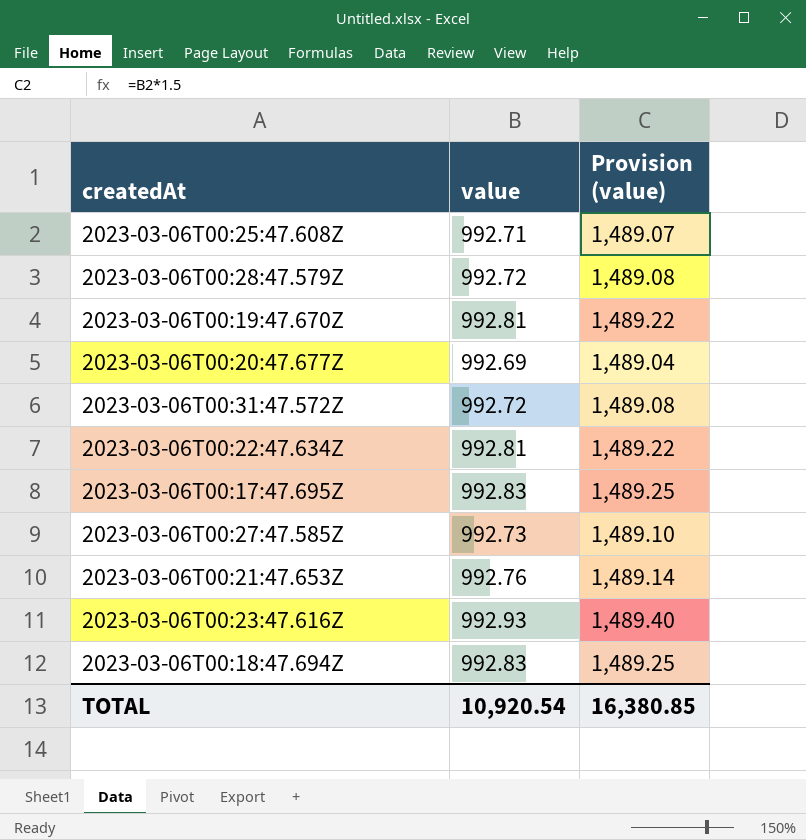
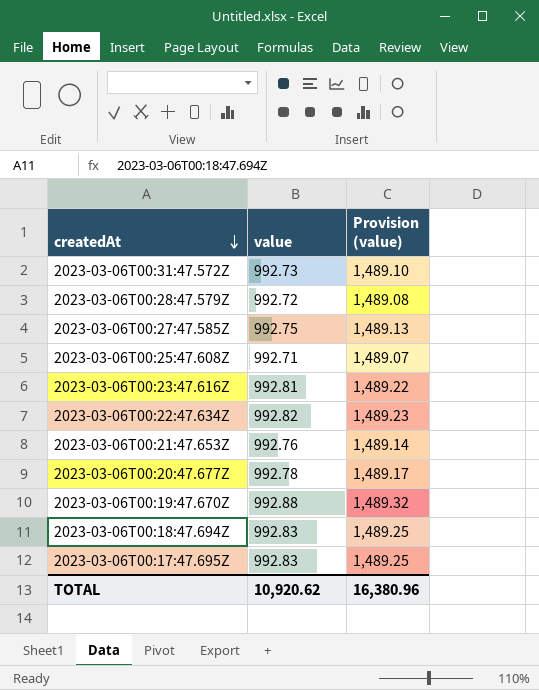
row order: none -> createdAt descending
2023-03-06T00:31:47.572Z | value: 992.72 -> 992.73
2023-03-06T00:31:47.572Z | Provision (value): 1,489.08 -> 1,489.10
2023-03-06T00:27:47.585Z | value: 992.73 -> 992.75
2023-03-06T00:27:47.585Z | Provision (value): 1,489.10 -> 1,489.13
2023-03-06T00:23:47.616Z | value: 992.93 -> 992.81
2023-03-06T00:23:47.616Z | Provision (value): 1,489.40 -> 1,489.22
2023-03-06T00:22:47.634Z | value: 992.81 -> 992.82
2023-03-06T00:22:47.634Z | Provision (value): 1,489.22 -> 1,489.23
2023-03-06T00:20:47.677Z | value: 992.69 -> 992.78
2023-03-06T00:20:47.677Z | Provision (value): 1,489.04 -> 1,489.17
2023-03-06T00:19:47.670Z | value: 992.81 -> 992.88
2023-03-06T00:19:47.670Z | Provision (value): 1,489.22 -> 1,489.32
TOTAL | value: 10,920.54 -> 10,920.62
TOTAL | Provision (value): 16,380.85 -> 16,380.96

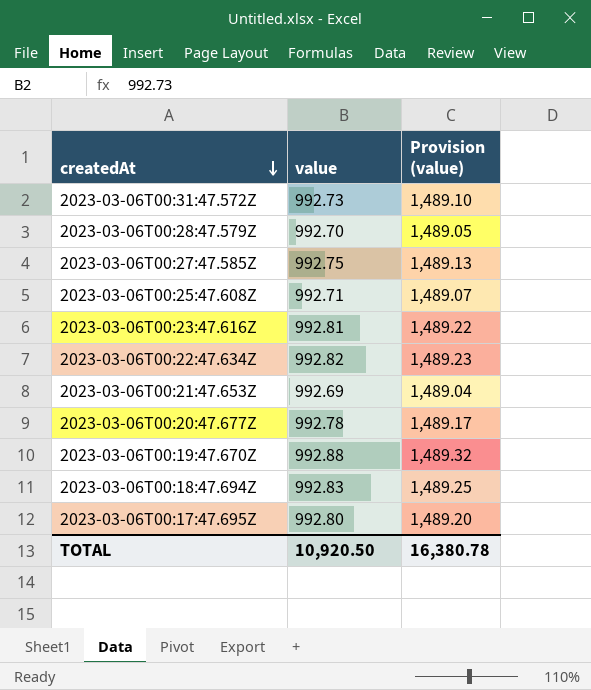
2023-03-06T00:28:47.579Z | value: 992.72 -> 992.70
2023-03-06T00:28:47.579Z | Provision (value): 1,489.08 -> 1,489.05
2023-03-06T00:21:47.653Z | value: 992.76 -> 992.69
2023-03-06T00:21:47.653Z | Provision (value): 1,489.14 -> 1,489.04
2023-03-06T00:17:47.695Z | value: 992.83 -> 992.80
2023-03-06T00:17:47.695Z | Provision (value): 1,489.25 -> 1,489.20
TOTAL | value: 10,920.62 -> 10,920.50
TOTAL | Provision (value): 16,380.96 -> 16,380.78

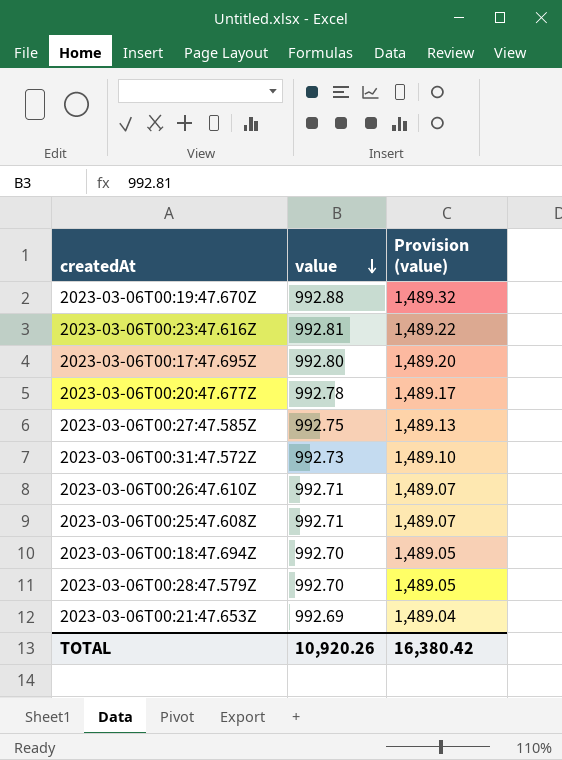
row order: createdAt descending -> value descending
row 2023-03-06T00:22:47.634Z: 992.82 | 1,489.23 -> none
row 2023-03-06T00:26:47.610Z: none -> 992.71 | 1,489.07
2023-03-06T00:18:47.694Z | value: 992.83 -> 992.70
2023-03-06T00:18:47.694Z | Provision (value): 1,489.25 -> 1,489.05
TOTAL | value: 10,920.50 -> 10,920.26
TOTAL | Provision (value): 16,380.78 -> 16,380.42

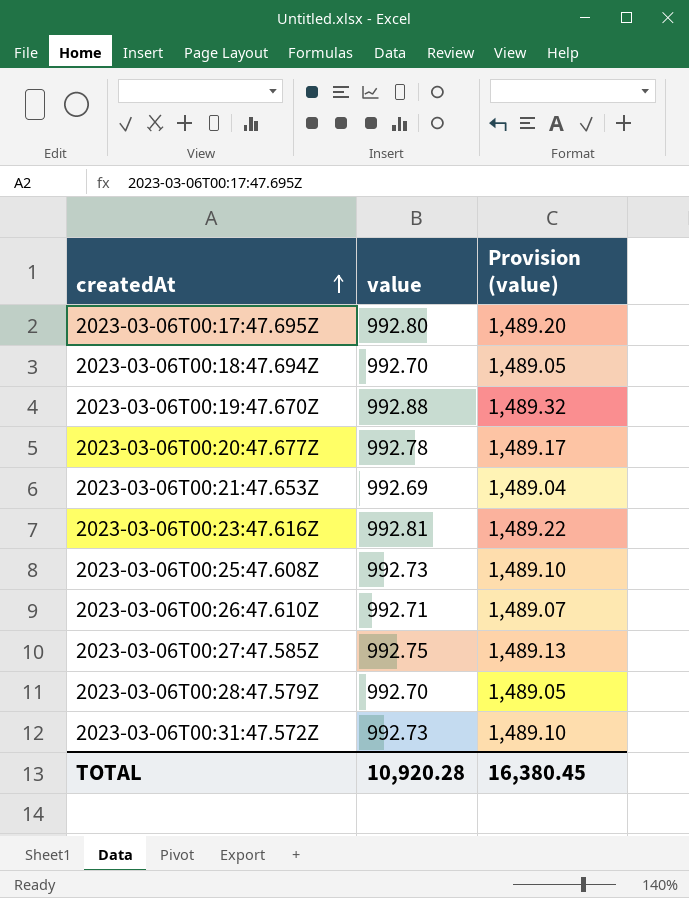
row order: value descending -> createdAt ascending
2023-03-06T00:25:47.608Z | value: 992.71 -> 992.73
2023-03-06T00:25:47.608Z | Provision (value): 1,489.07 -> 1,489.10
TOTAL | value: 10,920.26 -> 10,920.28
TOTAL | Provision (value): 16,380.42 -> 16,380.45

